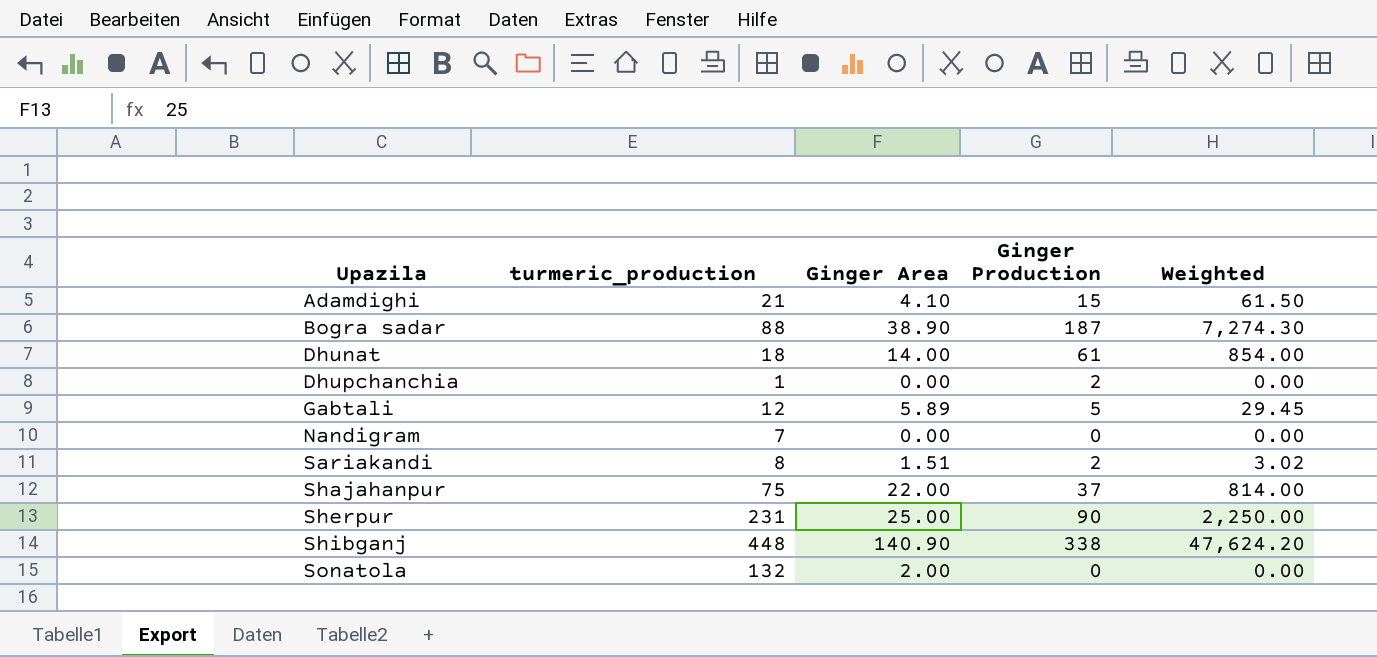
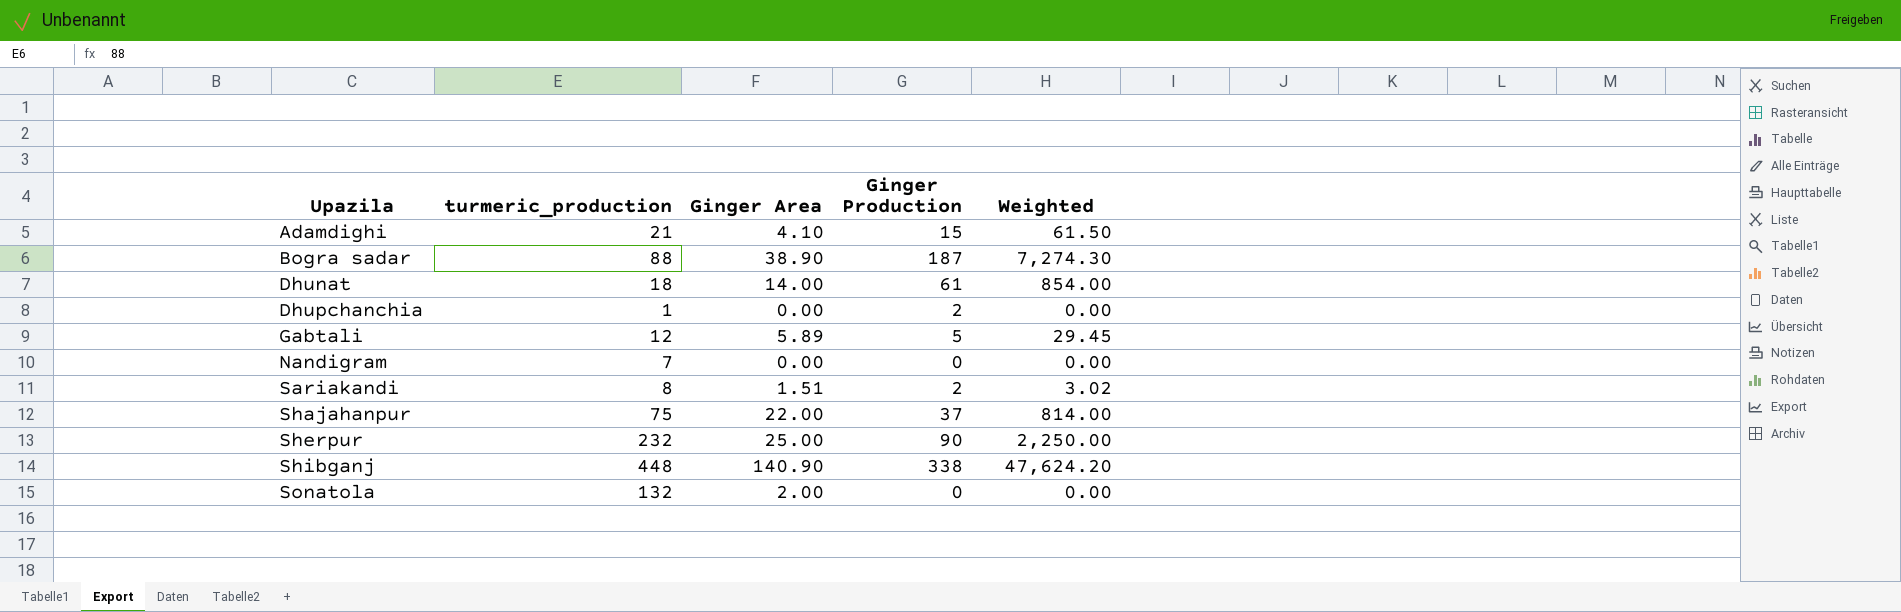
Sherpur | turmeric_production: 231 -> 232

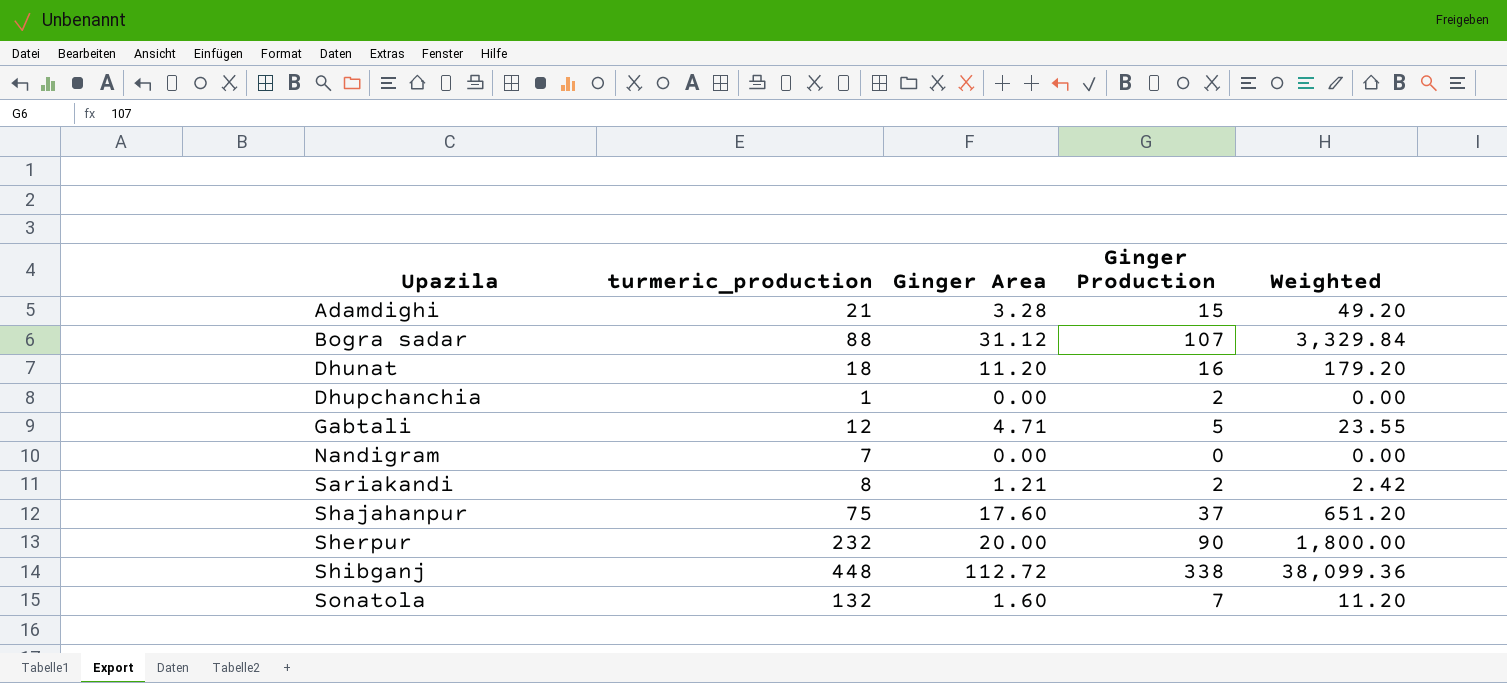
Adamdighi | Ginger Area: 4.10 -> 3.28
Adamdighi | Weighted: 61.50 -> 49.20
Bogra sadar | Ginger Area: 38.90 -> 31.12
Bogra sadar | Ginger Production: 187 -> 107
Bogra sadar | Weighted: 7,274.30 -> 3,329.84
Dhunat | Ginger Area: 14.00 -> 11.20
Dhunat | Ginger Production: 61 -> 16
Dhunat | Weighted: 854.00 -> 179.20
Gabtali | Ginger Area: 5.89 -> 4.71
Gabtali | Weighted: 29.45 -> 23.55
Sariakandi | Ginger Area: 1.51 -> 1.21
Sariakandi | Weighted: 3.02 -> 2.42
Shajahanpur | Ginger Area: 22.00 -> 17.60
Shajahanpur | Weighted: 814.00 -> 651.20
Sherpur | Ginger Area: 25.00 -> 20.00
Sherpur | Weighted: 2,250.00 -> 1,800.00
Shibganj | Ginger Area: 140.90 -> 112.72
Shibganj | Weighted: 47,624.20 -> 38,099.36
Sonatola | Ginger Area: 2.00 -> 1.60
Sonatola | Ginger Production: 0 -> 7
Sonatola | Weighted: 0.00 -> 11.20

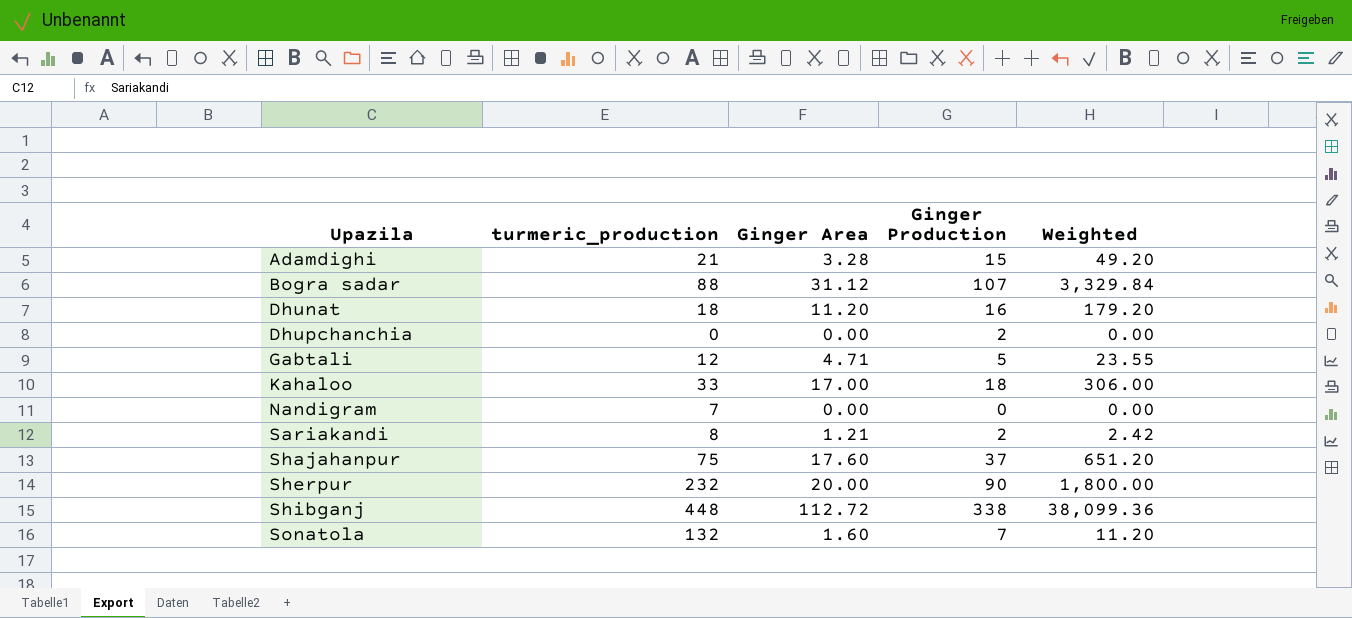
Dhupchanchia | turmeric_production: 1 -> 0
row Kahaloo: none -> 33 | 17.00 | 18 | 306.00

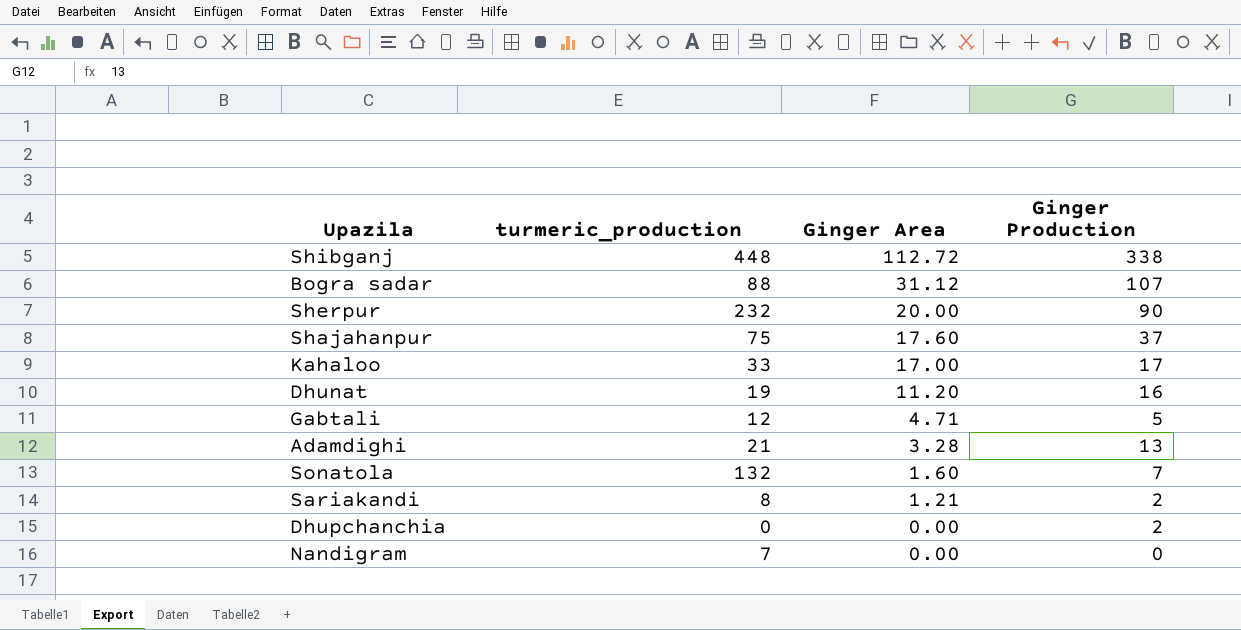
row order: Upazila ascending -> Ginger Area descending
column Weighted | formula: [Ginger Area] * [Ginger Production] -> none
Kahaloo | Ginger Production: 18 -> 17
Dhunat | turmeric_production: 18 -> 19
Adamdighi | Ginger Production: 15 -> 13

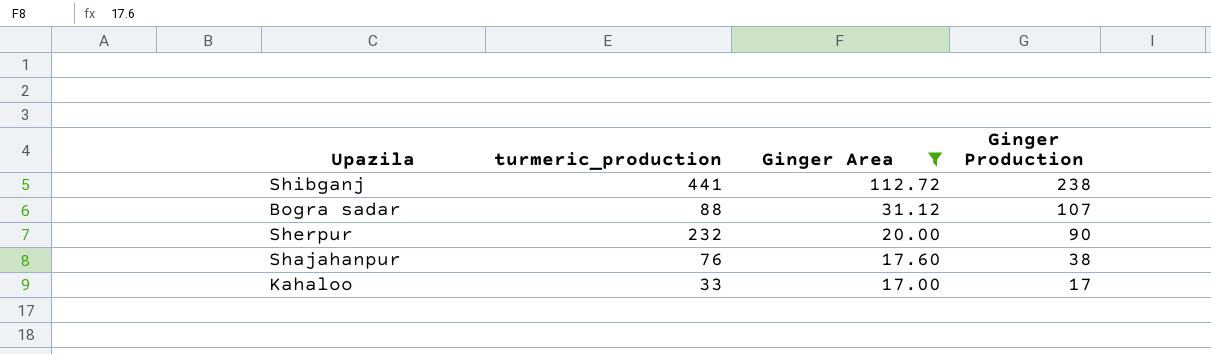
filter: none -> Ginger Area >= 17.00
Shibganj | turmeric_production: 448 -> 441
Shibganj | Ginger Production: 338 -> 238
Shajahanpur | turmeric_production: 75 -> 76
Shajahanpur | Ginger Production: 37 -> 38

